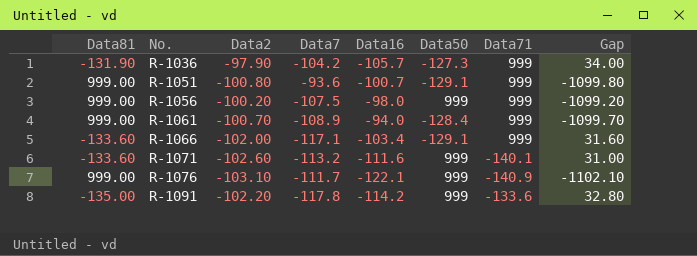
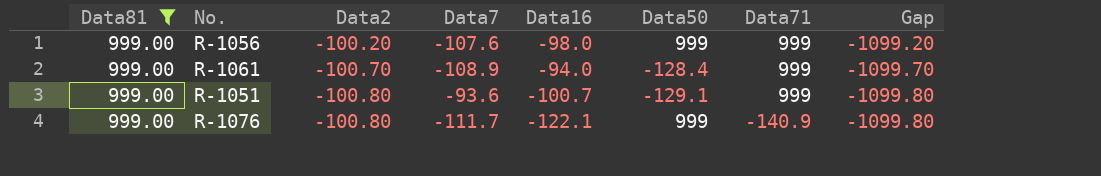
filter: none -> Data81 = 999.00
row order: No. ascending -> Data2 descending
R-1056 | Data7: -107.5 -> -107.6
R-1076 | Data2: -103.10 -> -100.80
R-1076 | Gap: -1102.10 -> -1099.80

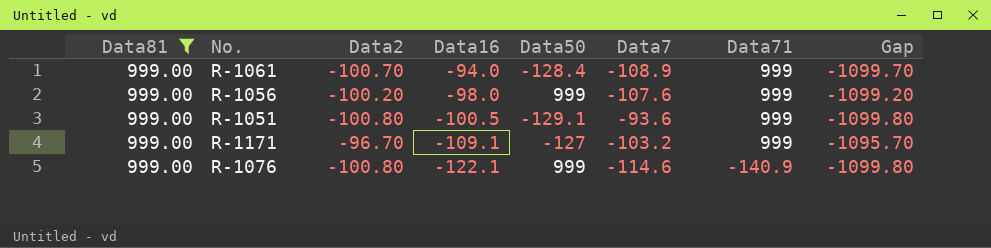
row order: Data2 descending -> Data16 descending
column Data7 | position: 4 -> 6
R-1051 | Data16: -100.7 -> -100.5
row R-1171: none -> 999.00 | -96.70 | -109.1 | -127 | -103.2 | 999 | -1095.70
R-1076 | Data7: -111.7 -> -114.6

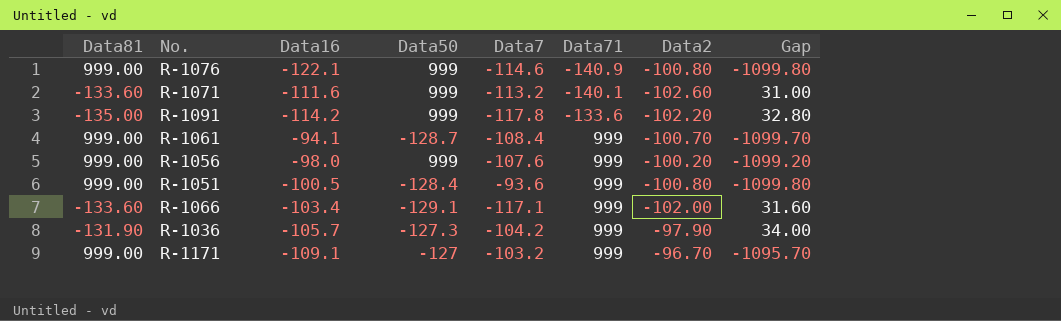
filter: Data81 = 999.00 -> none
row order: Data16 descending -> Data71 ascending
column Data2 | position: 3 -> 7
R-1061 | Data16: -94.0 -> -94.1
R-1061 | Data50: -128.4 -> -128.7
R-1061 | Data7: -108.9 -> -108.4
R-1051 | Data50: -129.1 -> -128.4

